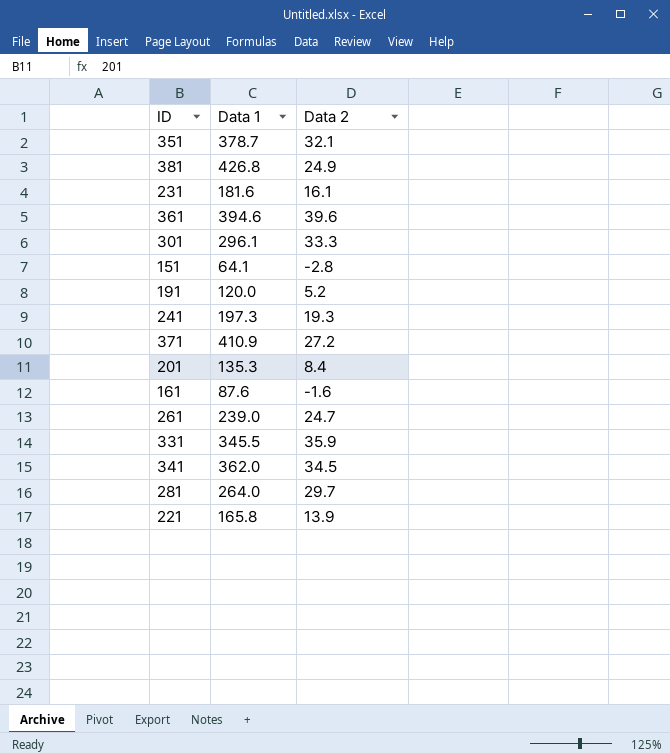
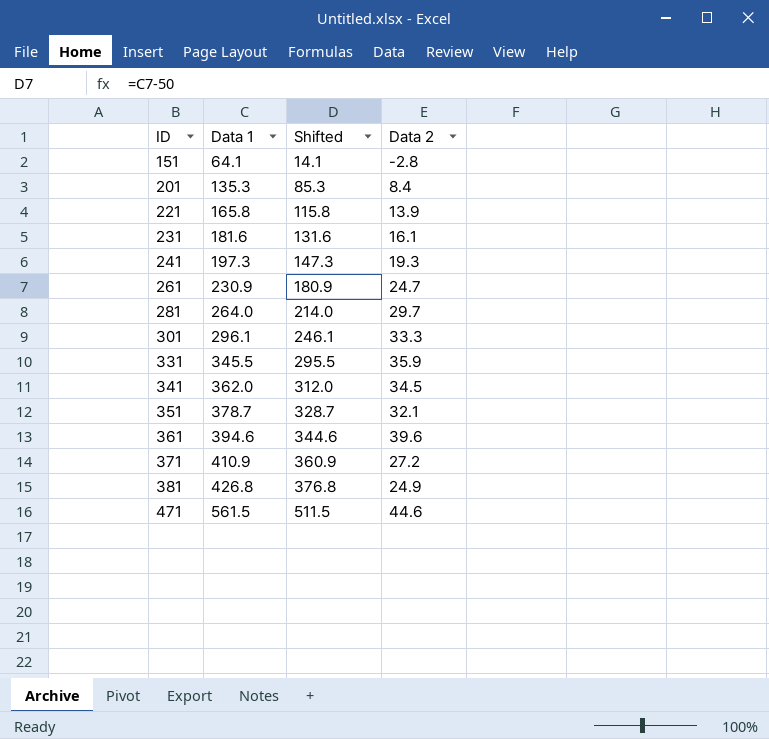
row order: none -> ID ascending
column Shifted | formula: none -> [Data 1] - 50
row 191: 120.0 | 5.2 -> none
row 161: 87.6 | -1.6 -> none
261 | Data 1: 239.0 -> 230.9
row 471: none -> 561.5 | 511.5 | 44.6

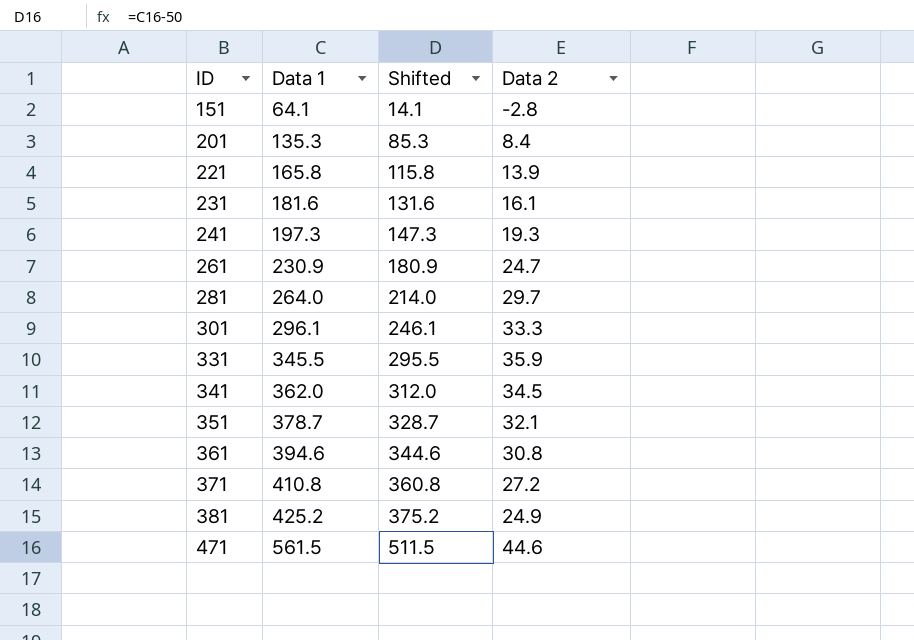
361 | Data 2: 39.6 -> 30.8
371 | Data 1: 410.9 -> 410.8
371 | Shifted: 360.9 -> 360.8
381 | Data 1: 426.8 -> 425.2
381 | Shifted: 376.8 -> 375.2

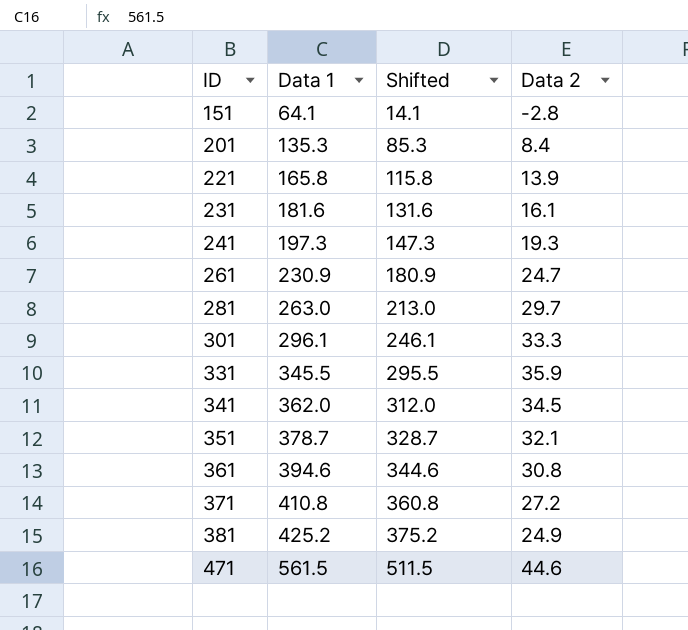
281 | Data 1: 264.0 -> 263.0
281 | Shifted: 214.0 -> 213.0

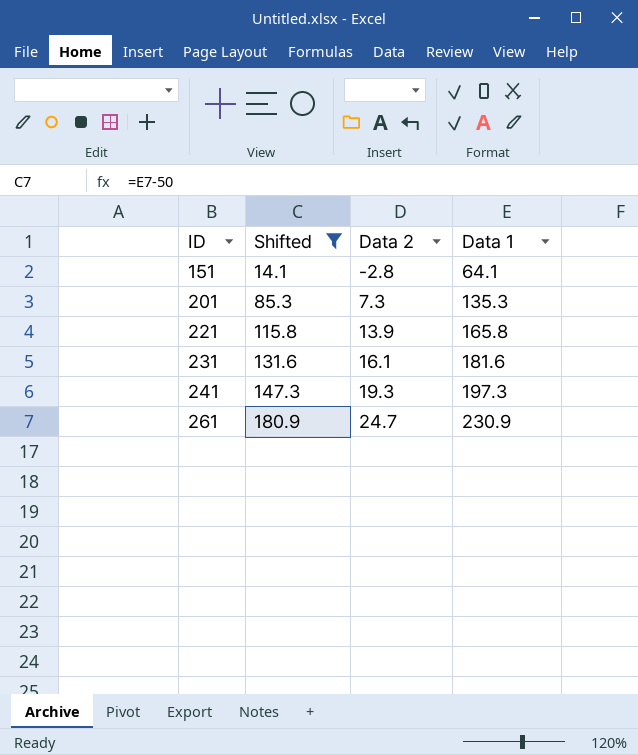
filter: none -> Shifted <= 180.9
column Data 1 | position: 2 -> 4
201 | Data 2: 8.4 -> 7.3

